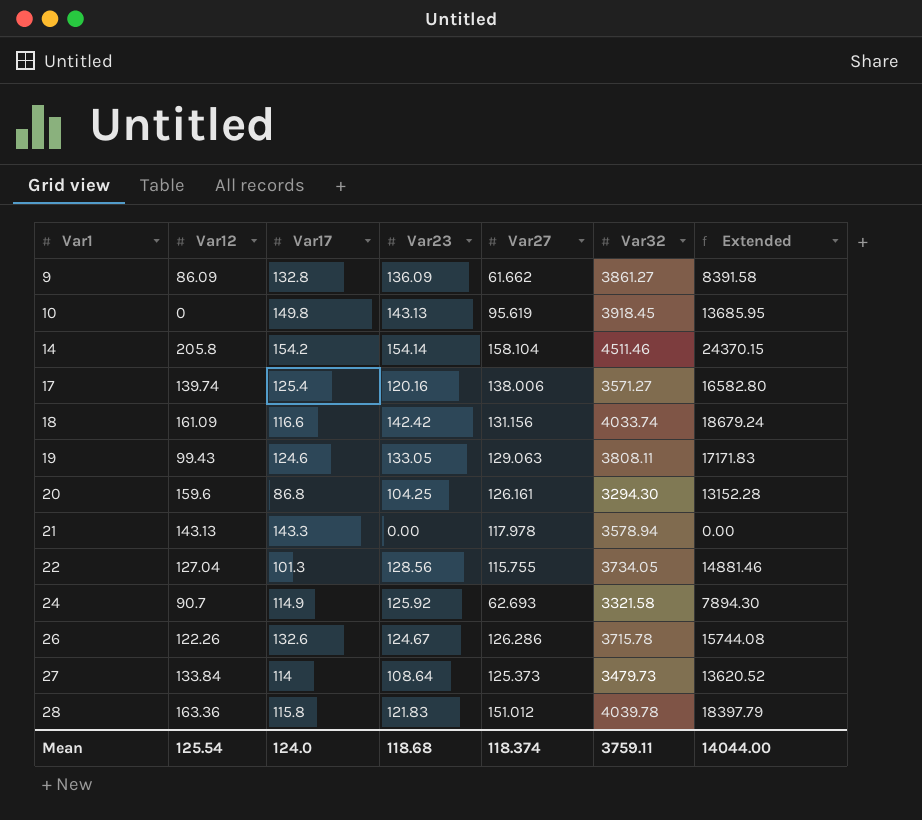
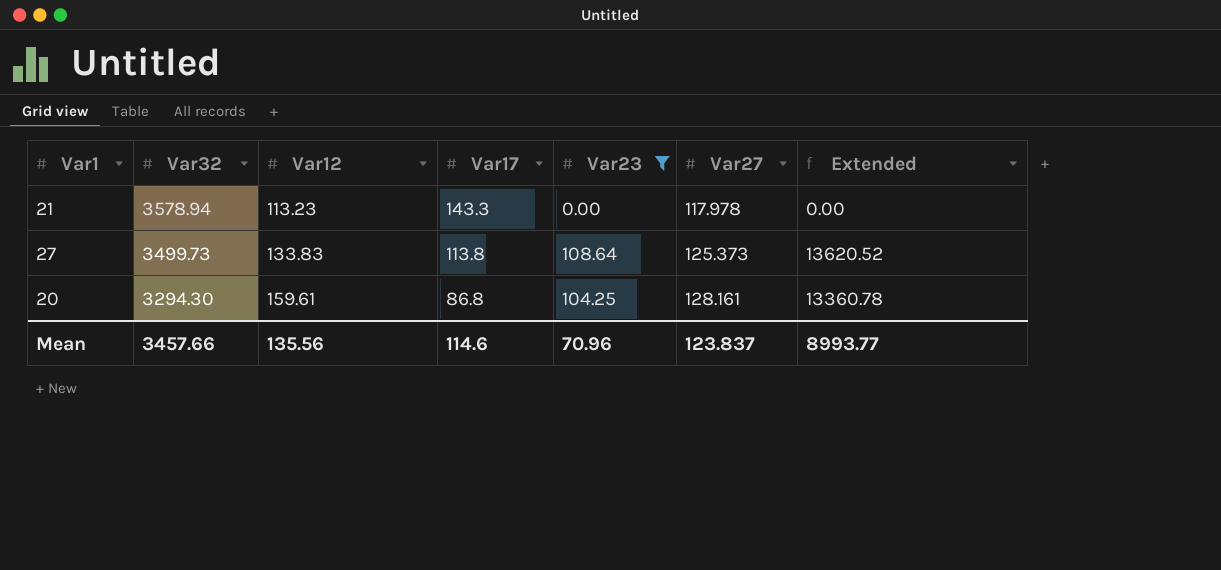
filter: none -> Var23 <= 108.64
row order: Var1 ascending -> Var32 descending
column Var32 | position: 6 -> 2
21 | Var12: 143.13 -> 113.23
27 | Var32: 3479.73 -> 3499.73
27 | Var12: 133.84 -> 133.83
27 | Var17: 114 -> 113.8
20 | Var12: 159.6 -> 159.61
20 | Var27: 126.161 -> 128.161
20 | Extended: 13152.28 -> 13360.78
Mean | Var32: 3759.11 -> 3457.66
Mean | Var12: 125.54 -> 135.56
Mean | Var17: 124.0 -> 114.6
Mean | Var23: 118.68 -> 70.96
Mean | Var27: 118.374 -> 123.837
Mean | Extended: 14044.00 -> 8993.77

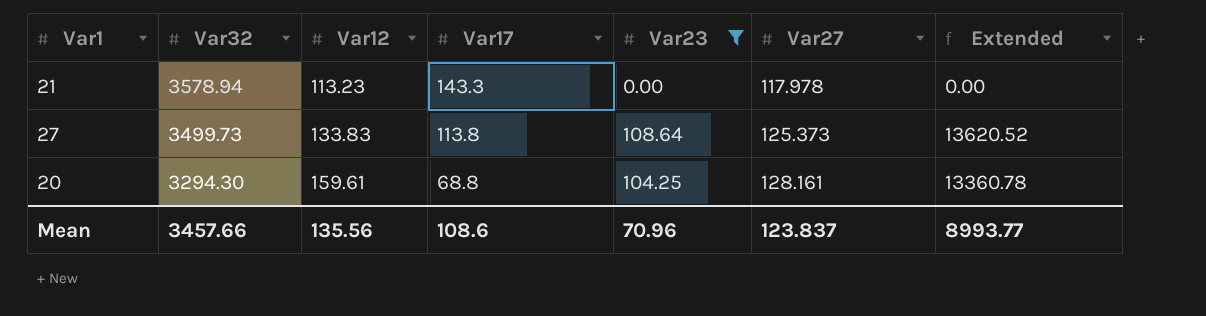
20 | Var17: 86.8 -> 68.8
Mean | Var17: 114.6 -> 108.6

